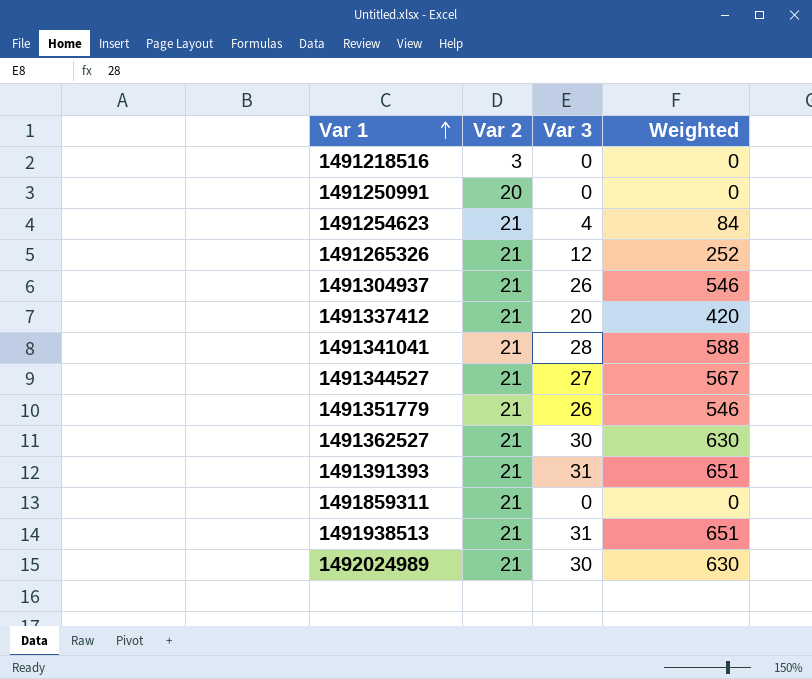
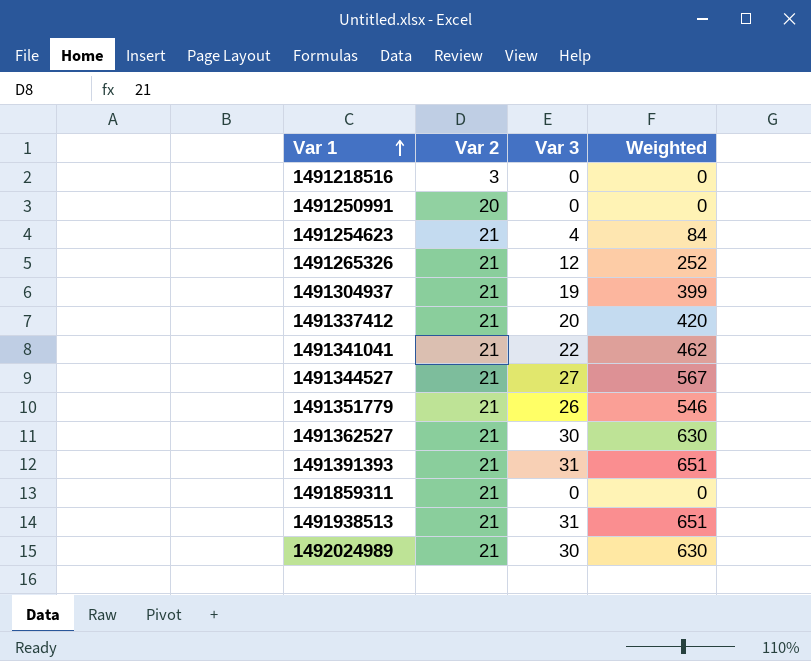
1491304937 | Var 3: 26 -> 19
1491304937 | Weighted: 546 -> 399
1491341041 | Var 3: 28 -> 22
1491341041 | Weighted: 588 -> 462

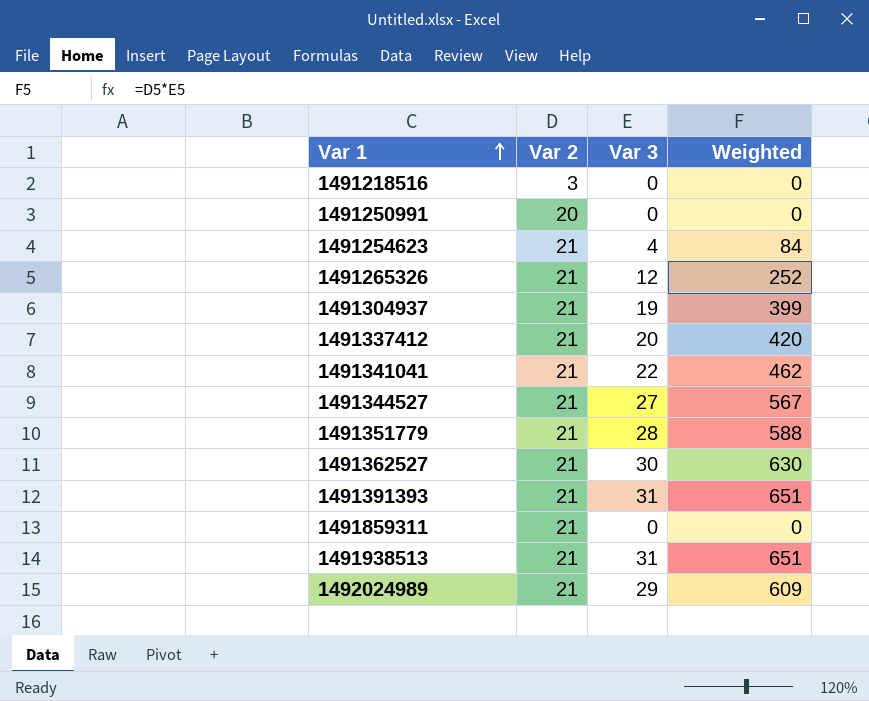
1491351779 | Var 3: 26 -> 28
1491351779 | Weighted: 546 -> 588
1492024989 | Var 3: 30 -> 29
1492024989 | Weighted: 630 -> 609

